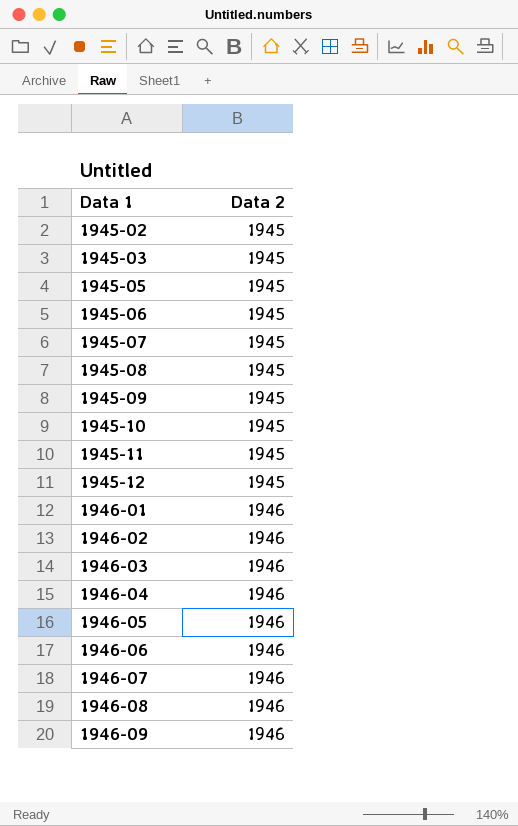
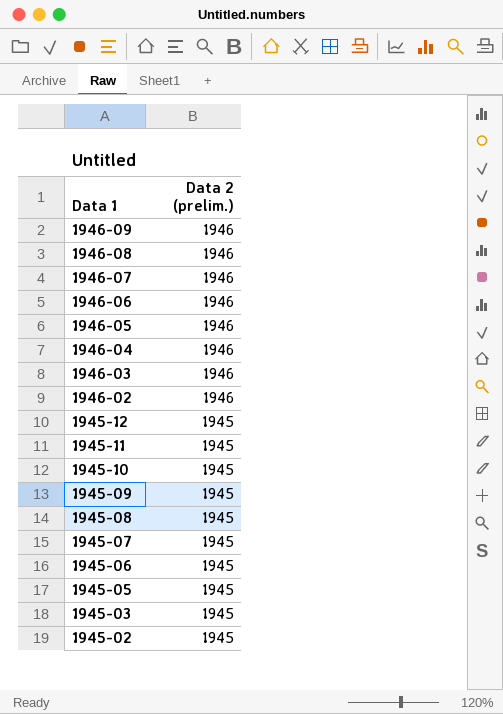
row order: Data 1 ascending -> Data 1 descending
column name: Data 2 -> Data 2 (prelim.)
row 1946-01: 1946 -> none

